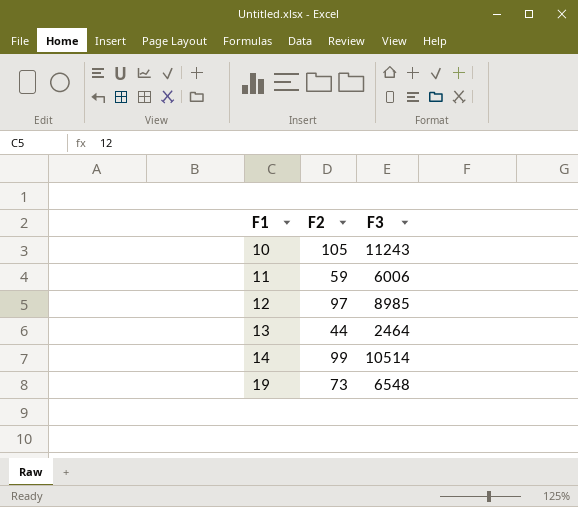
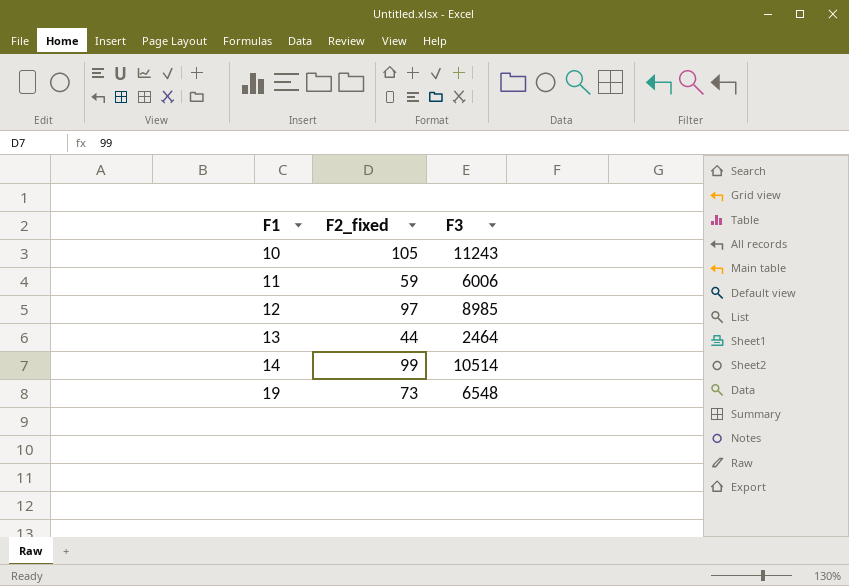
column name: F2 -> F2_fixed

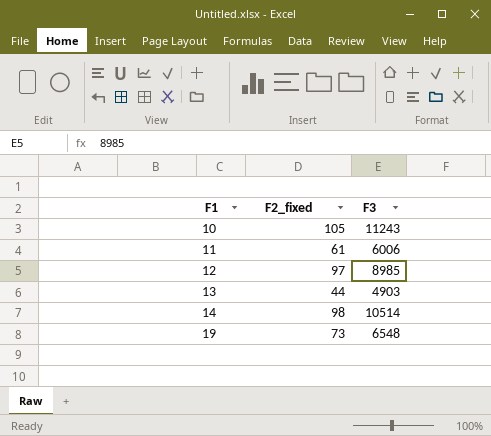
11 | F2_fixed: 59 -> 61
13 | F3: 2464 -> 4903
14 | F2_fixed: 99 -> 98

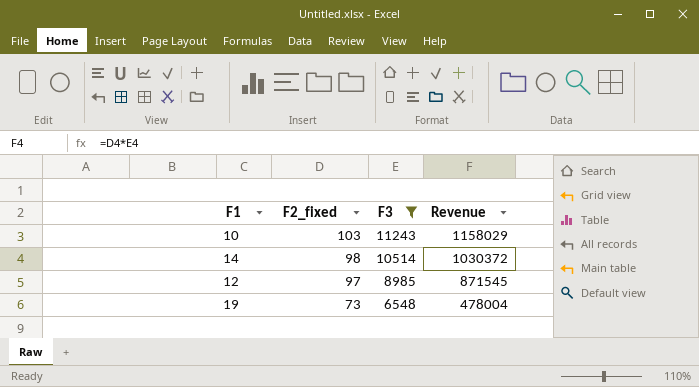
filter: none -> F3 >= 6548
row order: F1 ascending -> F2_fixed descending
column Revenue | formula: none -> [F2_fixed] * [F3]
10 | F2_fixed: 105 -> 103

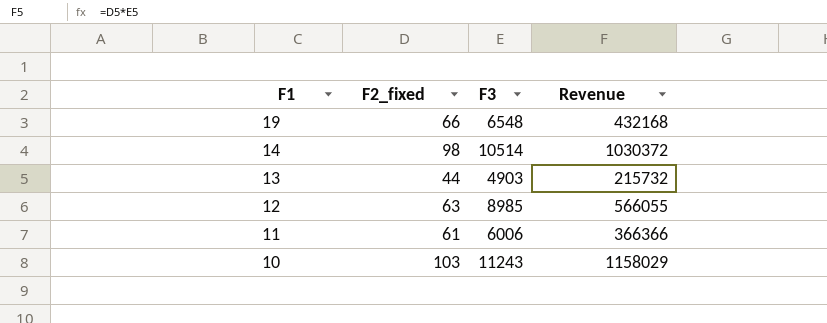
filter: F3 >= 6548 -> none
row order: F2_fixed descending -> F1 descending
19 | F2_fixed: 73 -> 66
19 | Revenue: 478004 -> 432168
12 | F2_fixed: 97 -> 63
12 | Revenue: 871545 -> 566055

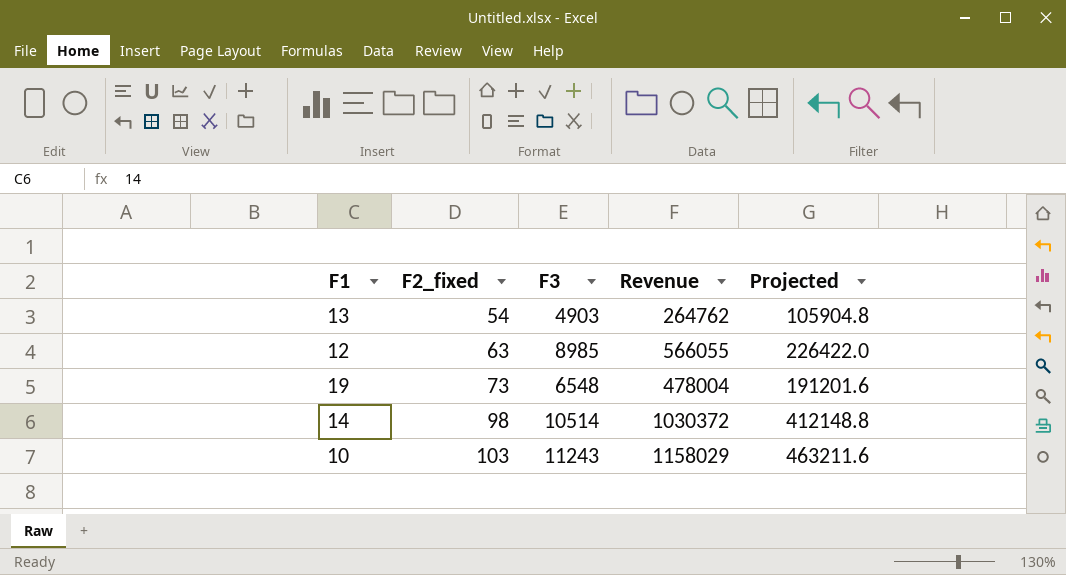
row order: F1 descending -> F2_fixed ascending
column Projected | formula: none -> [Revenue] * 0.4
row 11: 61 | 6006 | 366366 -> none
13 | F2_fixed: 44 -> 54
13 | Revenue: 215732 -> 264762
19 | F2_fixed: 66 -> 73
19 | Revenue: 432168 -> 478004

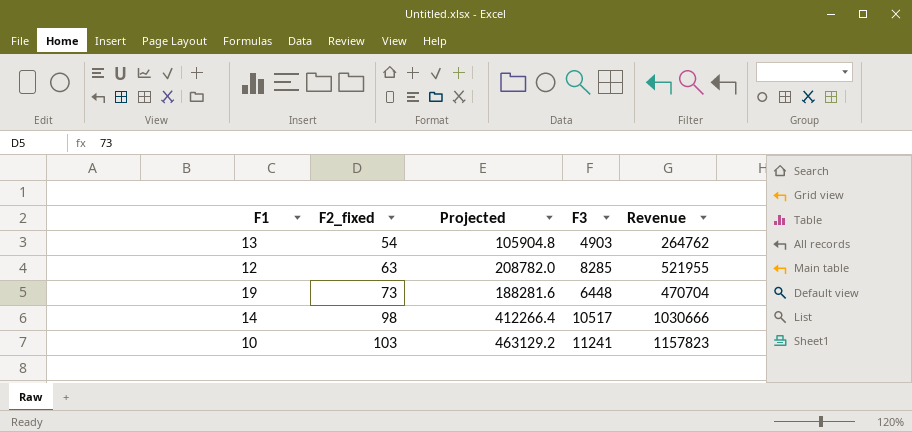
column Projected | position: 5 -> 3
12 | Projected: 226422.0 -> 208782.0
12 | F3: 8985 -> 8285
12 | Revenue: 566055 -> 521955
19 | Projected: 191201.6 -> 188281.6
19 | F3: 6548 -> 6448
19 | Revenue: 478004 -> 470704
14 | Projected: 412148.8 -> 412266.4
14 | F3: 10514 -> 10517
14 | Revenue: 1030372 -> 1030666
10 | Projected: 463211.6 -> 463129.2
10 | F3: 11243 -> 11241
10 | Revenue: 1158029 -> 1157823

